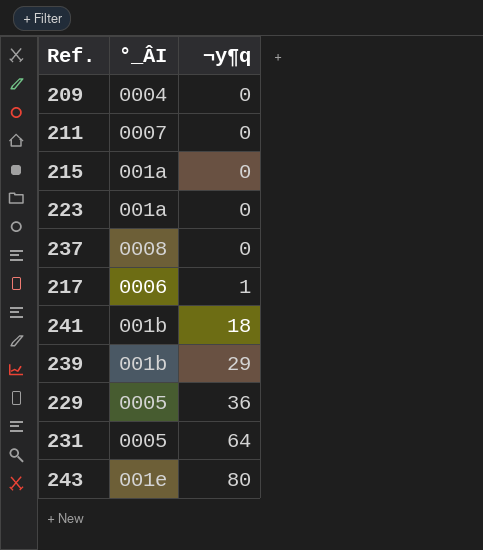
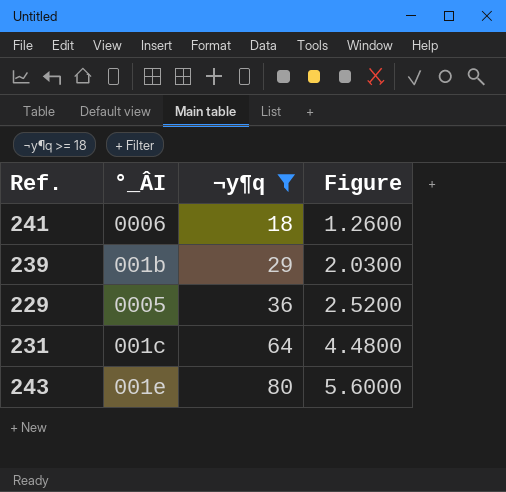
filter: none -> ¬y¶q >= 18
column Figure | formula: none -> [¬y¶q] * 0.07
241 | °_ÂI: 001b -> 0006
231 | °_ÂI: 0005 -> 001c

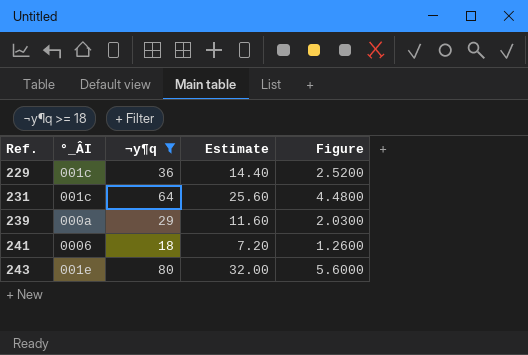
row order: ¬y¶q ascending -> Ref. ascending
column Estimate | formula: none -> [¬y¶q] * 0.4
229 | °_ÂI: 0005 -> 001c
239 | °_ÂI: 001b -> 000a

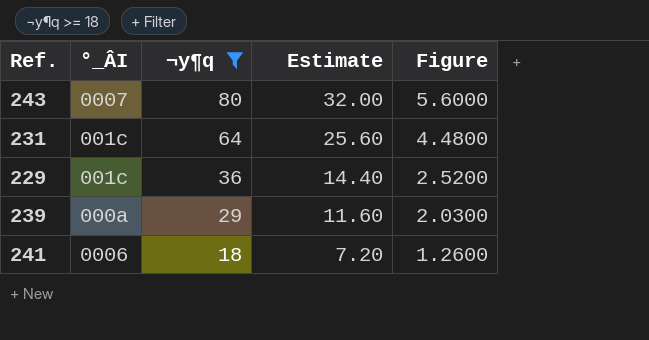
row order: Ref. ascending -> ¬y¶q descending
243 | °_ÂI: 001e -> 0007

